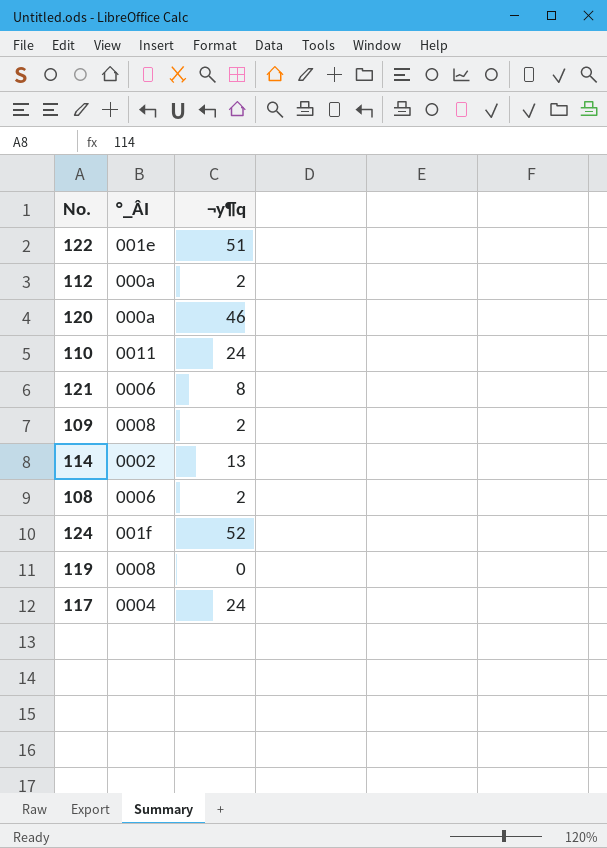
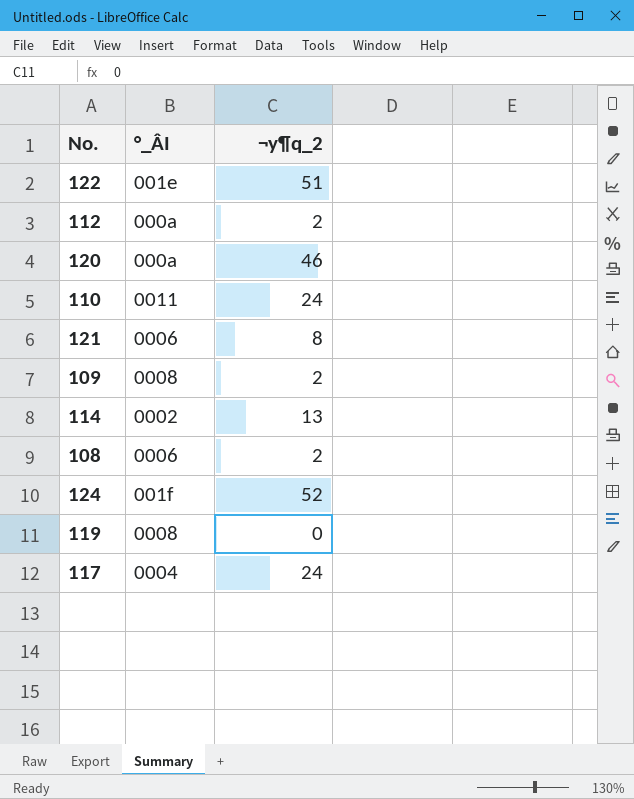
column name: ¬y¶q -> ¬y¶q_2

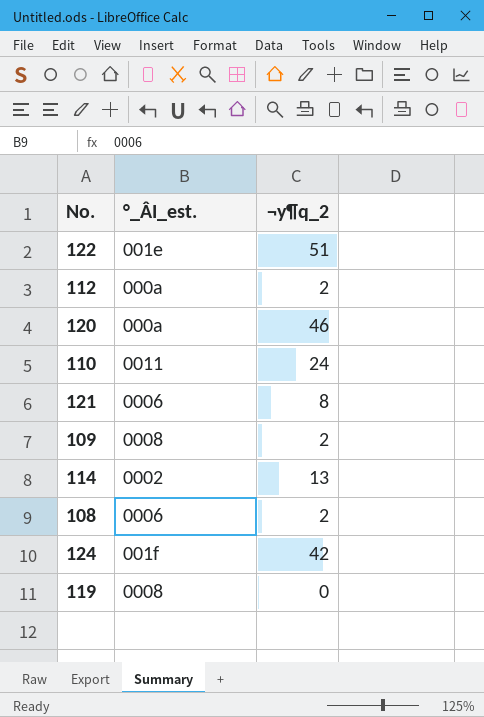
column name: °_ÂI -> °_ÂI_est.
row 117: 0004 | 24 -> none
124 | ¬y¶q_2: 52 -> 42

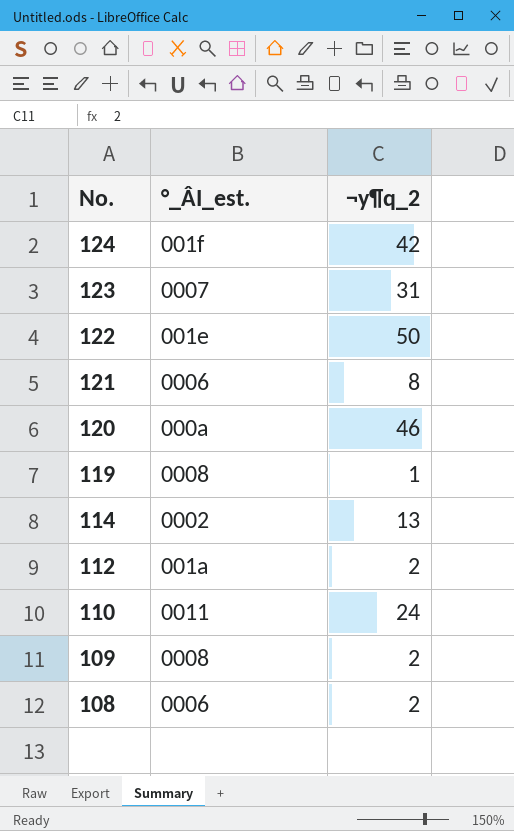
row order: none -> No. descending
row 123: none -> 0007 | 31
122 | ¬y¶q_2: 51 -> 50
119 | ¬y¶q_2: 0 -> 1
112 | °_ÂI_est.: 000a -> 001a

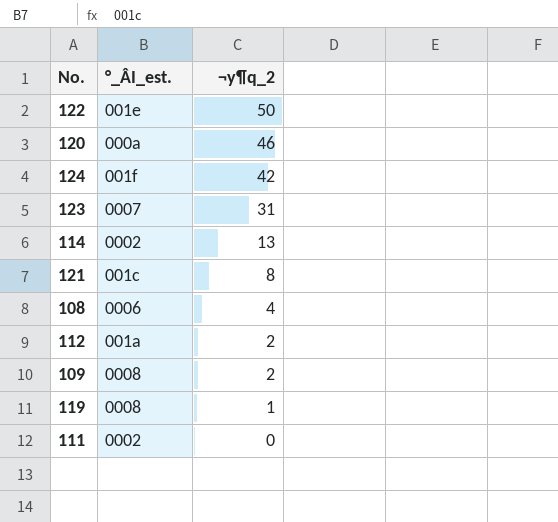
row order: No. descending -> ¬y¶q_2 descending
row 110: 0011 | 24 -> none
121 | °_ÂI_est.: 0006 -> 001c
108 | ¬y¶q_2: 2 -> 4
row 111: none -> 0002 | 0

